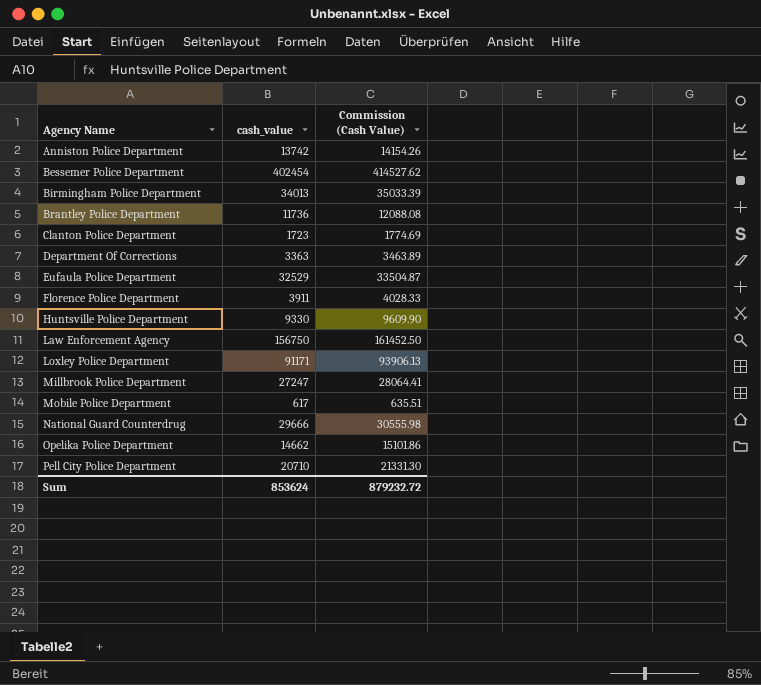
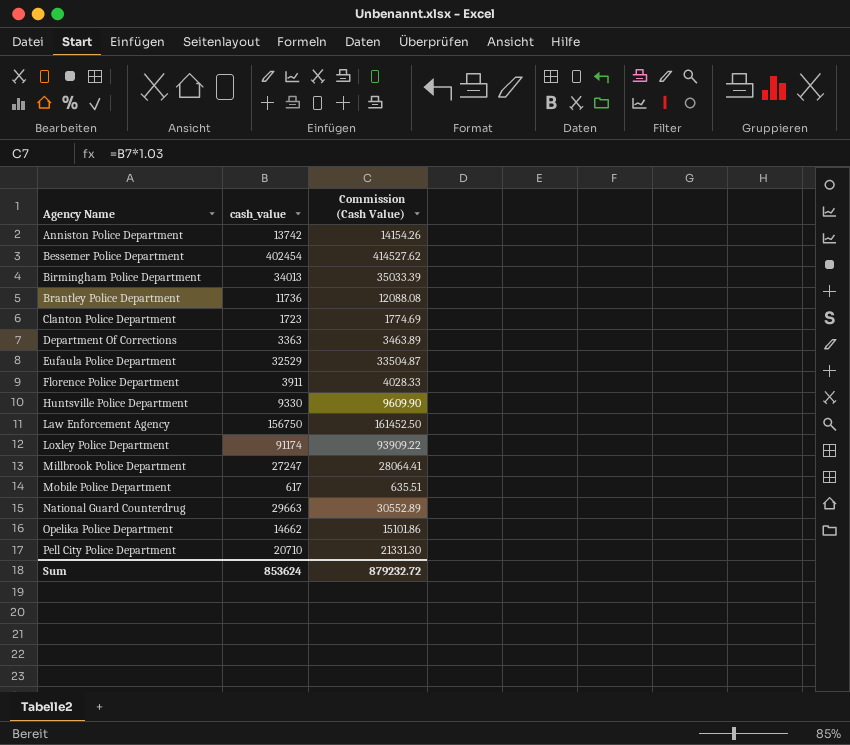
Loxley Police Department | cash_value: 91171 -> 91174
Loxley Police Department | Commission (Cash Value): 93906.13 -> 93909.22
National Guard Counterdrug | cash_value: 29666 -> 29663
National Guard Counterdrug | Commission (Cash Value): 30555.98 -> 30552.89

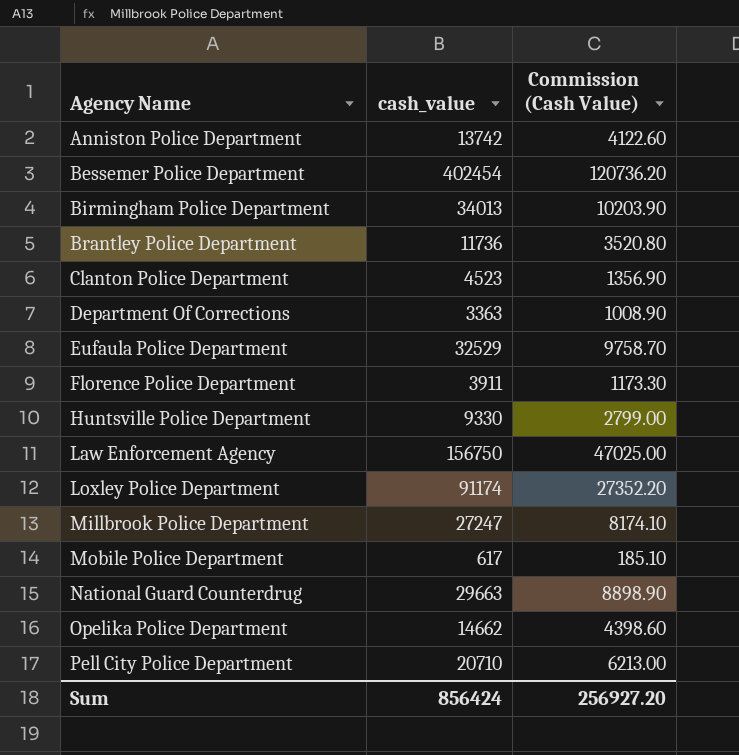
column Commission (Cash Value) | formula: [cash_value] * 1.03 -> [cash_value] * 0.3
Clanton Police Department | cash_value: 1723 -> 4523
Sum | cash_value: 853624 -> 856424
Sum | Commission (Cash Value): 879232.72 -> 256927.20

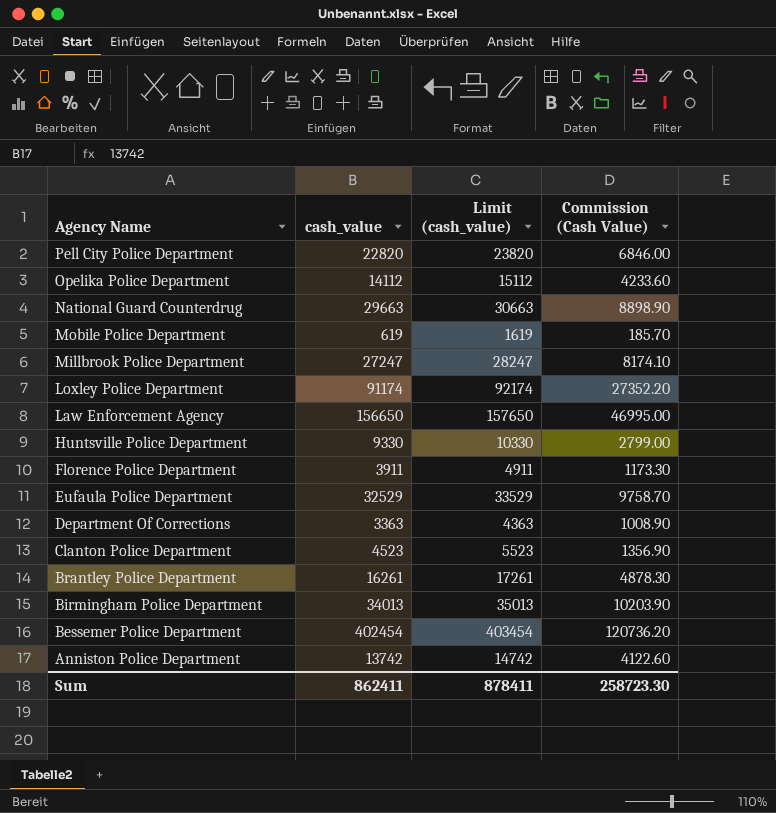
row order: Agency Name ascending -> Agency Name descending
column Limit (cash_value) | formula: none -> [cash_value] + 1000
Pell City Police Department | cash_value: 20710 -> 22820
Pell City Police Department | Commission (Cash Value): 6213.00 -> 6846.00
Opelika Police Department | cash_value: 14662 -> 14112
Opelika Police Department | Commission (Cash Value): 4398.60 -> 4233.60
Mobile Police Department | cash_value: 617 -> 619
Mobile Police Department | Commission (Cash Value): 185.10 -> 185.70
Law Enforcement Agency | cash_value: 156750 -> 156650
Law Enforcement Agency | Commission (Cash Value): 47025.00 -> 46995.00
Brantley Police Department | cash_value: 11736 -> 16261
Brantley Police Department | Commission (Cash Value): 3520.80 -> 4878.30
Sum | cash_value: 856424 -> 862411
Sum | Commission (Cash Value): 256927.20 -> 258723.30

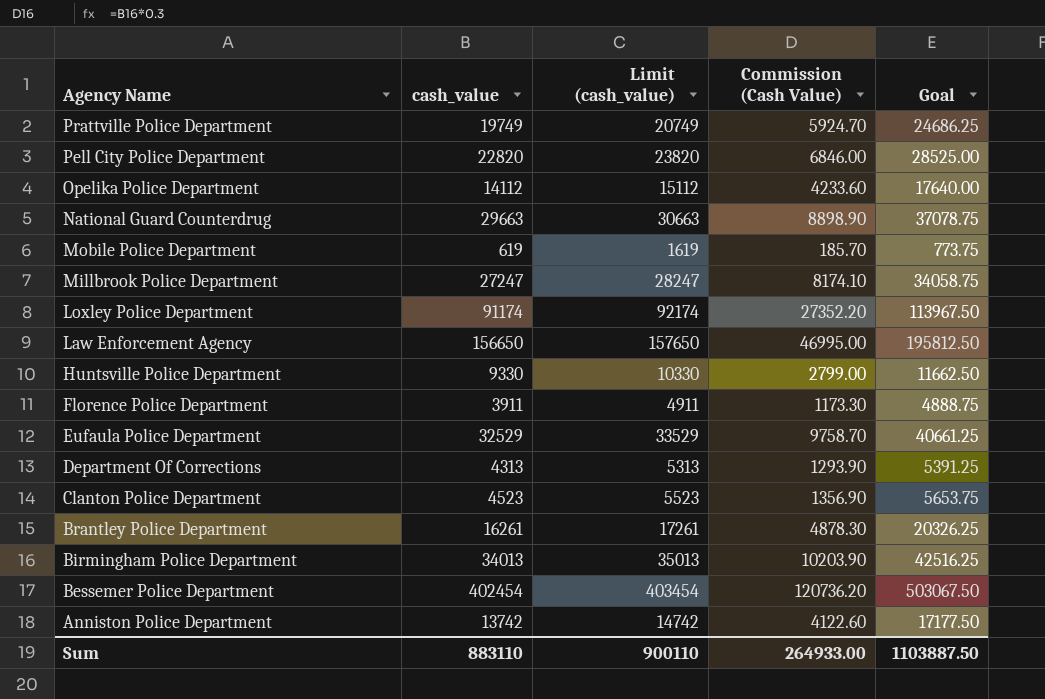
column Goal | formula: none -> [cash_value] * 1.25
row Prattville Police Department: none -> 19749 | 20749 | 5924.70 | 24686.25
Department Of Corrections | cash_value: 3363 -> 4313
Department Of Corrections | Limit (cash_value): 4363 -> 5313
Department Of Corrections | Commission (Cash Value): 1008.90 -> 1293.90
Sum | cash_value: 862411 -> 883110
Sum | Limit (cash_value): 878411 -> 900110
Sum | Commission (Cash Value): 258723.30 -> 264933.00

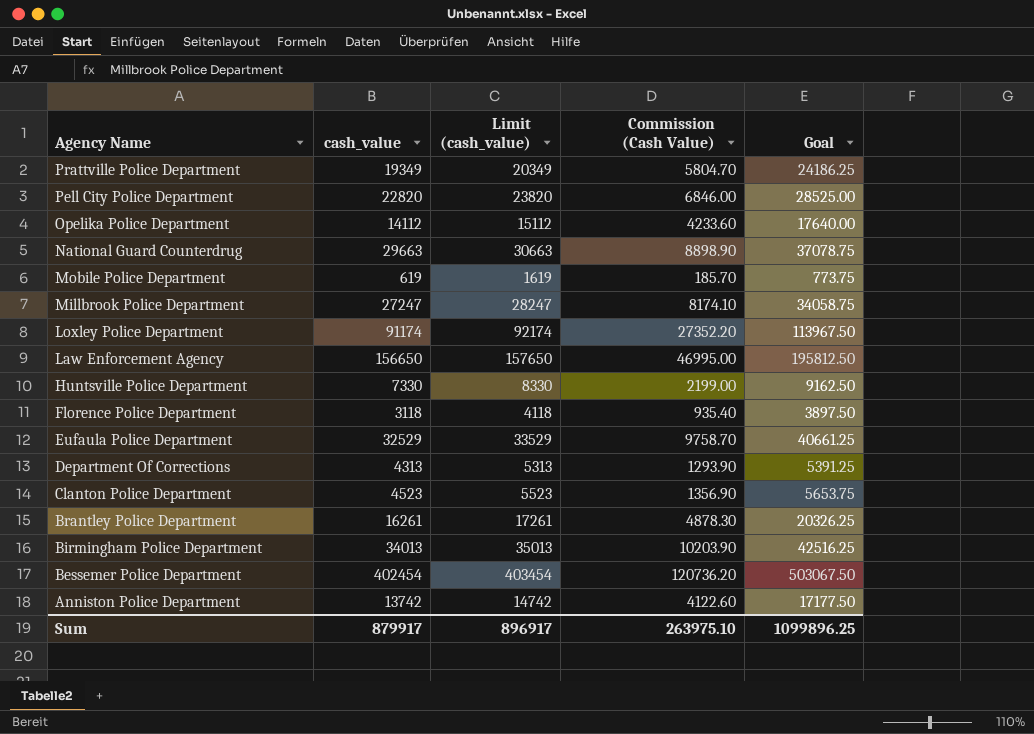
Prattville Police Department | cash_value: 19749 -> 19349
Prattville Police Department | Limit (cash_value): 20749 -> 20349
Prattville Police Department | Commission (Cash Value): 5924.70 -> 5804.70
Prattville Police Department | Goal: 24686.25 -> 24186.25
Huntsville Police Department | cash_value: 9330 -> 7330
Huntsville Police Department | Limit (cash_value): 10330 -> 8330
Huntsville Police Department | Commission (Cash Value): 2799.00 -> 2199.00
Huntsville Police Department | Goal: 11662.50 -> 9162.50
Florence Police Department | cash_value: 3911 -> 3118
Florence Police Department | Limit (cash_value): 4911 -> 4118
Florence Police Department | Commission (Cash Value): 1173.30 -> 935.40
Florence Police Department | Goal: 4888.75 -> 3897.50
Sum | cash_value: 883110 -> 879917
Sum | Limit (cash_value): 900110 -> 896917
Sum | Commission (Cash Value): 264933.00 -> 263975.10
Sum | Goal: 1103887.50 -> 1099896.25

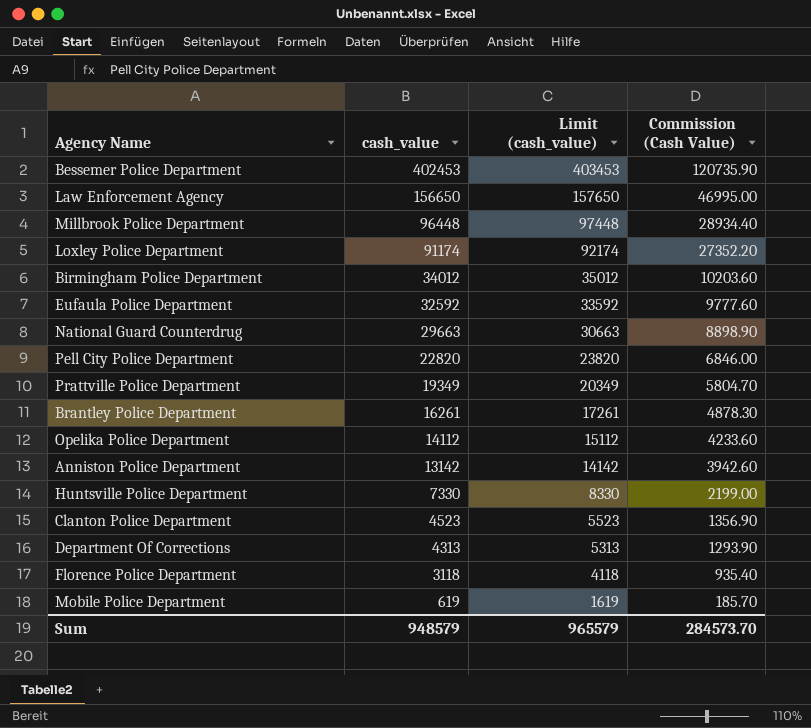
row order: Agency Name descending -> cash_value descending
column Goal | formula: [cash_value] * 1.25 -> none
Bessemer Police Department | cash_value: 402454 -> 402453
Bessemer Police Department | Limit (cash_value): 403454 -> 403453
Bessemer Police Department | Commission (Cash Value): 120736.20 -> 120735.90
Millbrook Police Department | cash_value: 27247 -> 96448
Millbrook Police Department | Limit (cash_value): 28247 -> 97448
Millbrook Police Department | Commission (Cash Value): 8174.10 -> 28934.40
Birmingham Police Department | cash_value: 34013 -> 34012
Birmingham Police Department | Limit (cash_value): 35013 -> 35012
Birmingham Police Department | Commission (Cash Value): 10203.90 -> 10203.60
Eufaula Police Department | cash_value: 32529 -> 32592
Eufaula Police Department | Limit (cash_value): 33529 -> 33592
Eufaula Police Department | Commission (Cash Value): 9758.70 -> 9777.60
Anniston Police Department | cash_value: 13742 -> 13142
Anniston Police Department | Limit (cash_value): 14742 -> 14142
Anniston Police Department | Commission (Cash Value): 4122.60 -> 3942.60
Sum | cash_value: 879917 -> 948579
Sum | Limit (cash_value): 896917 -> 965579
Sum | Commission (Cash Value): 263975.10 -> 284573.70

